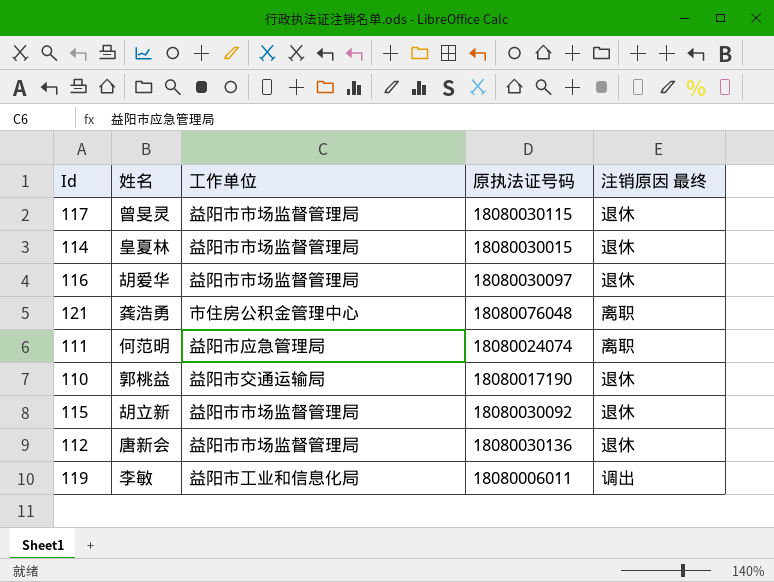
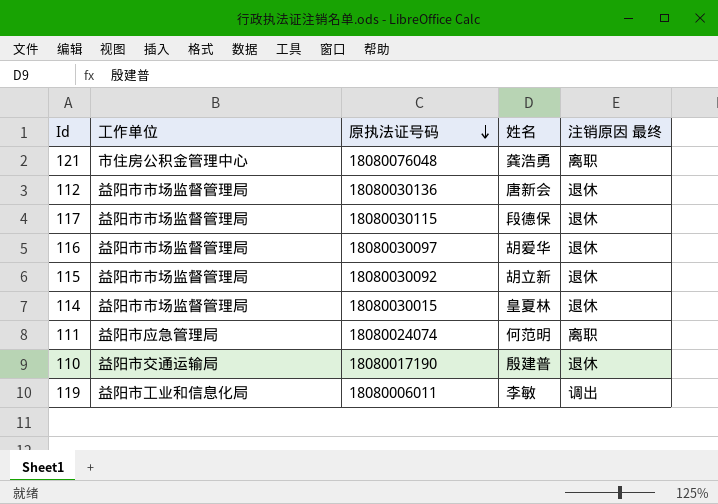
row order: none -> 原执法证号码 descending
column 姓名 | position: 2 -> 4
117 | 姓名: 曾旻灵 -> 段德保
110 | 姓名: 郭桃益 -> 殷建普

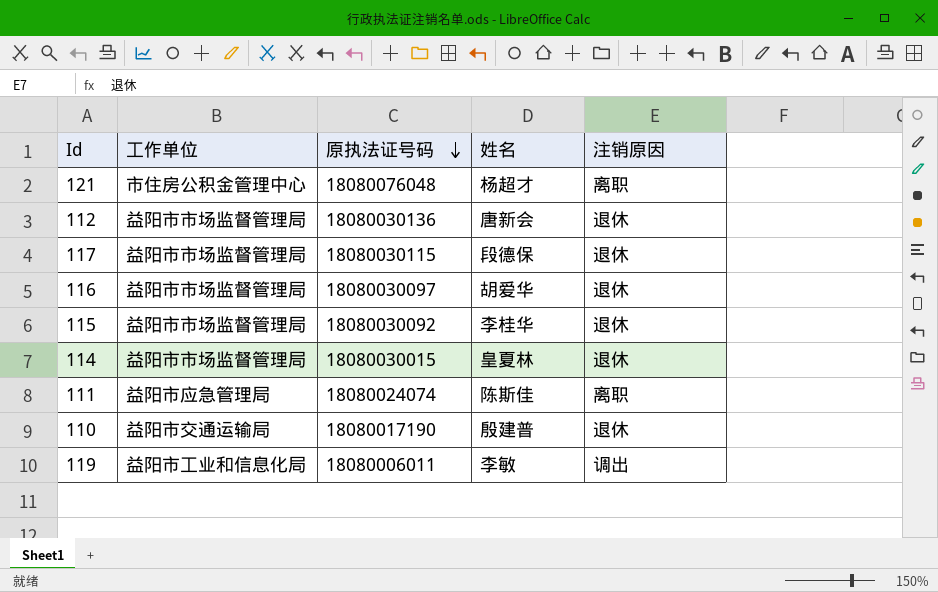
column name: 注销原因 最终 -> 注销原因
121 | 姓名: 龚浩勇 -> 杨超才
115 | 姓名: 胡立新 -> 李桂华
111 | 姓名: 何范明 -> 陈斯佳

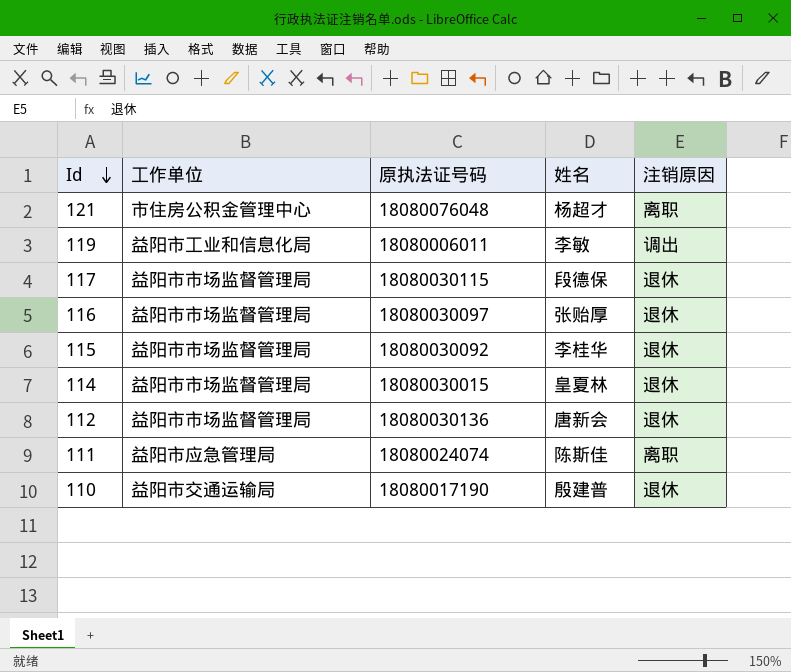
row order: 原执法证号码 descending -> Id descending
116 | 姓名: 胡爱华 -> 张贻厚

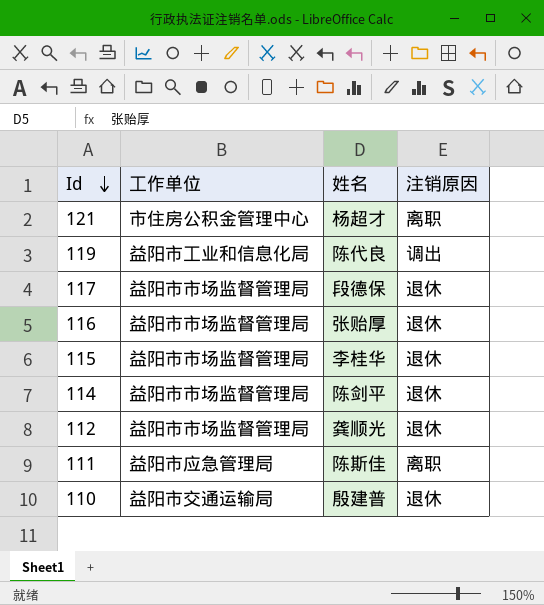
column 原执法证号码 | position: 3 -> none
119 | 姓名: 李敏 -> 陈代良
114 | 姓名: 皇夏林 -> 陈剑平
112 | 姓名: 唐新会 -> 龚顺光

